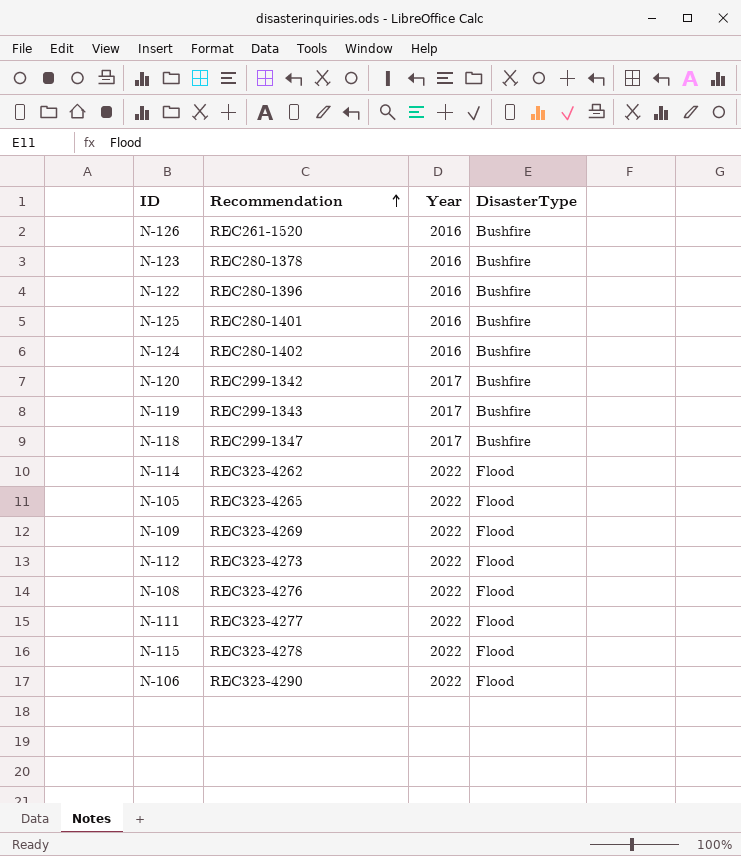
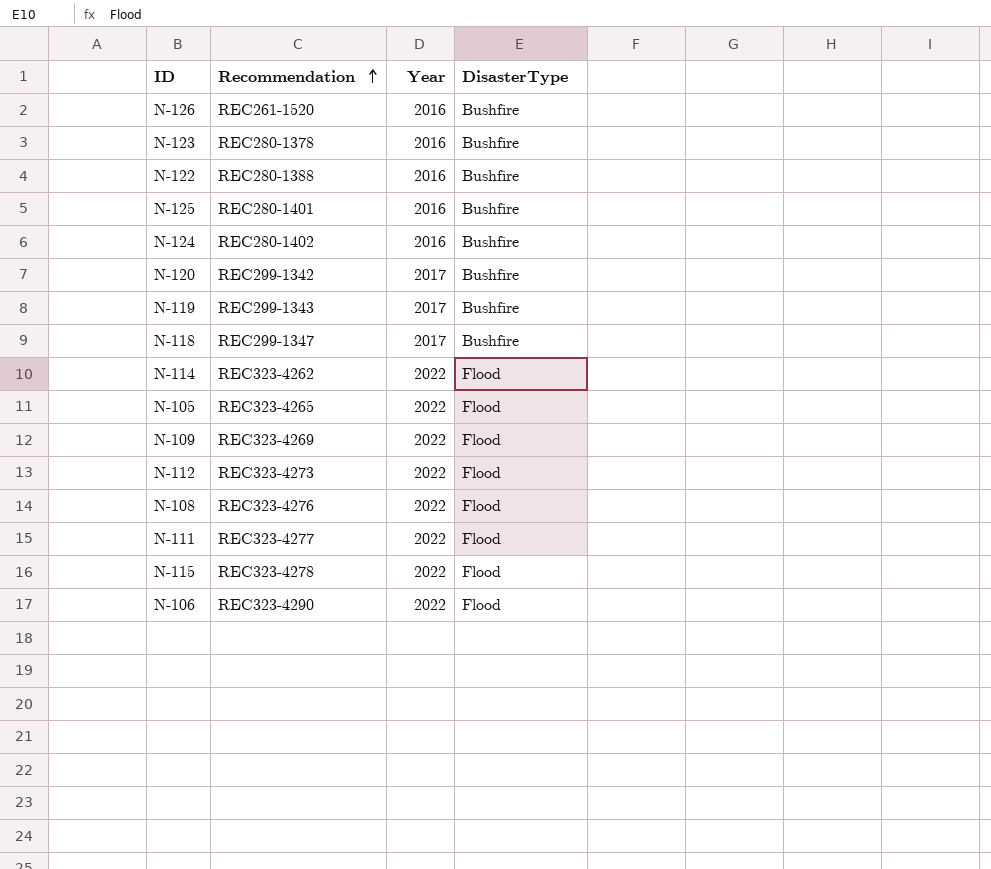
N-122 | Recommendation: REC280-1396 -> REC280-1388

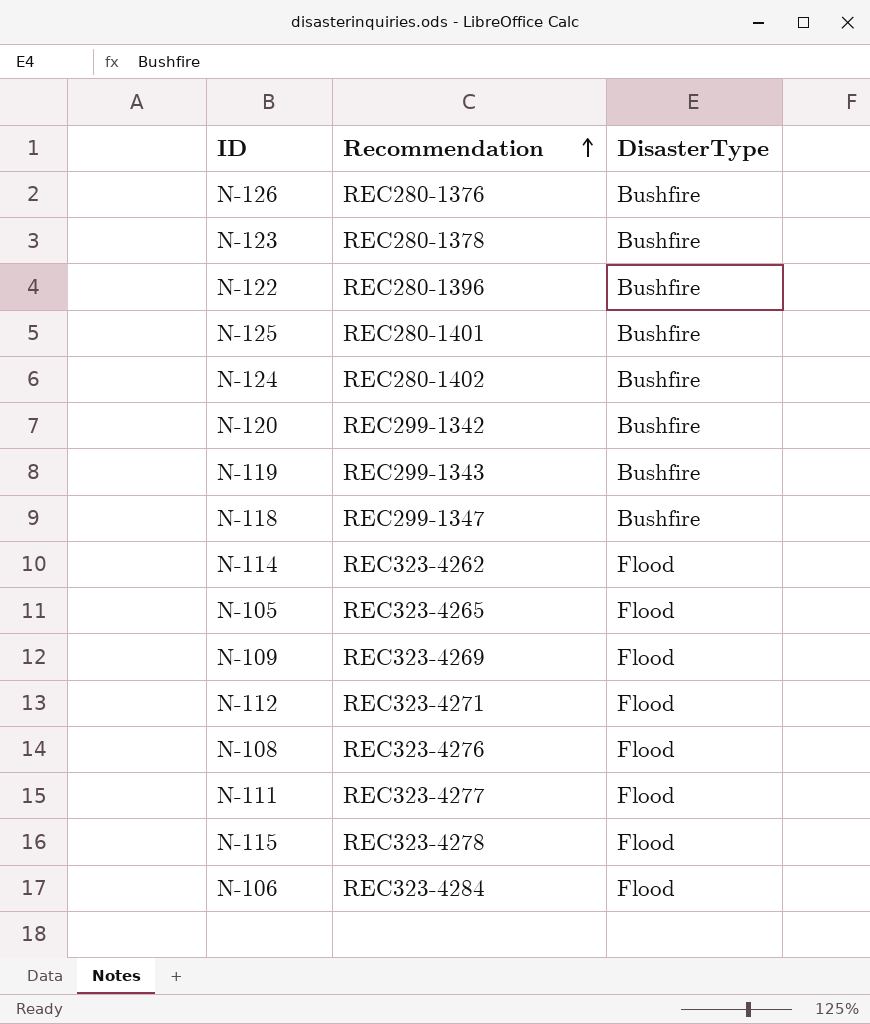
column Year | position: 3 -> none
N-126 | Recommendation: REC261-1520 -> REC280-1376
N-122 | Recommendation: REC280-1388 -> REC280-1396
N-112 | Recommendation: REC323-4273 -> REC323-4271
N-106 | Recommendation: REC323-4290 -> REC323-4284

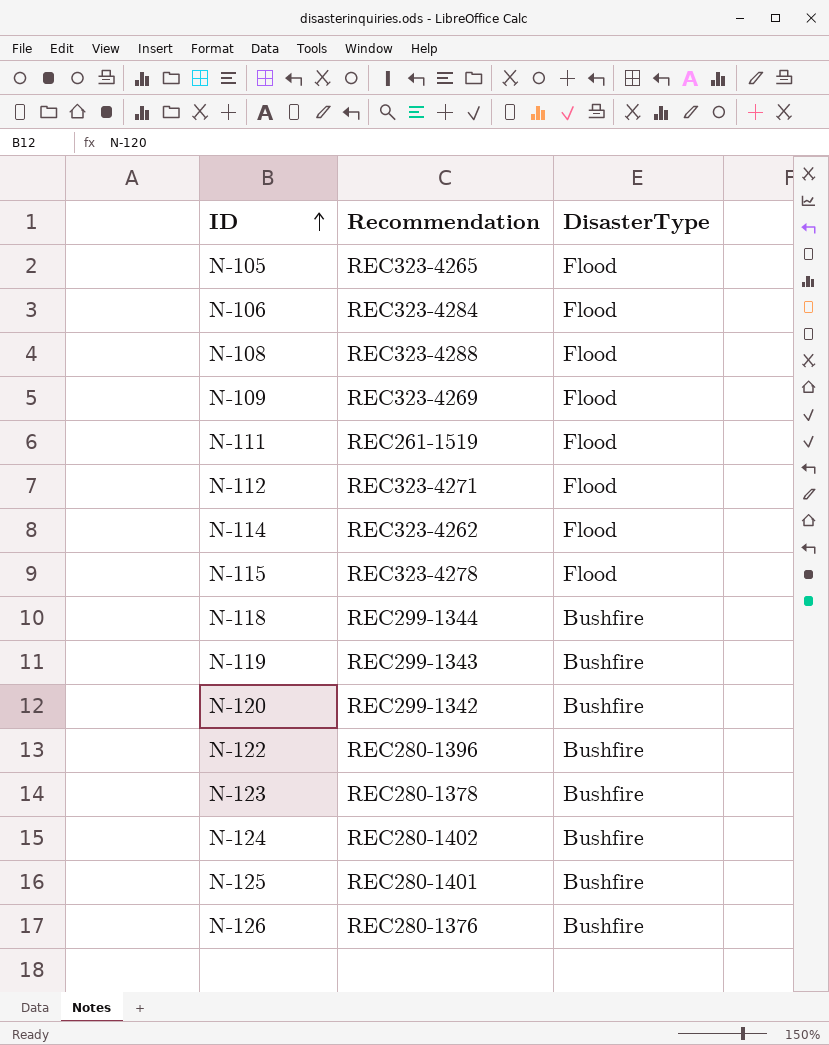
row order: Recommendation ascending -> ID ascending
N-108 | Recommendation: REC323-4276 -> REC323-4288
N-111 | Recommendation: REC323-4277 -> REC261-1519
N-118 | Recommendation: REC299-1347 -> REC299-1344

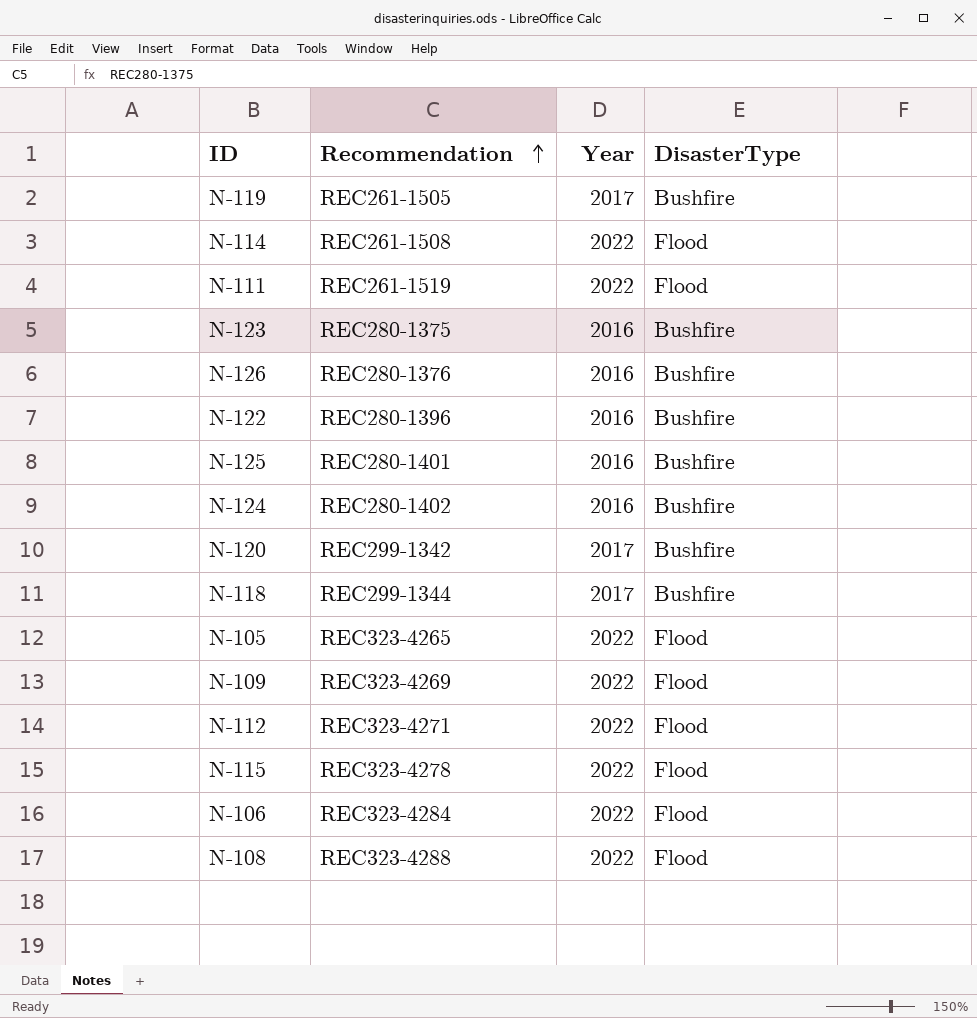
row order: ID ascending -> Recommendation ascending
column Year | position: none -> 3
N-119 | Recommendation: REC299-1343 -> REC261-1505
N-114 | Recommendation: REC323-4262 -> REC261-1508
N-123 | Recommendation: REC280-1378 -> REC280-1375

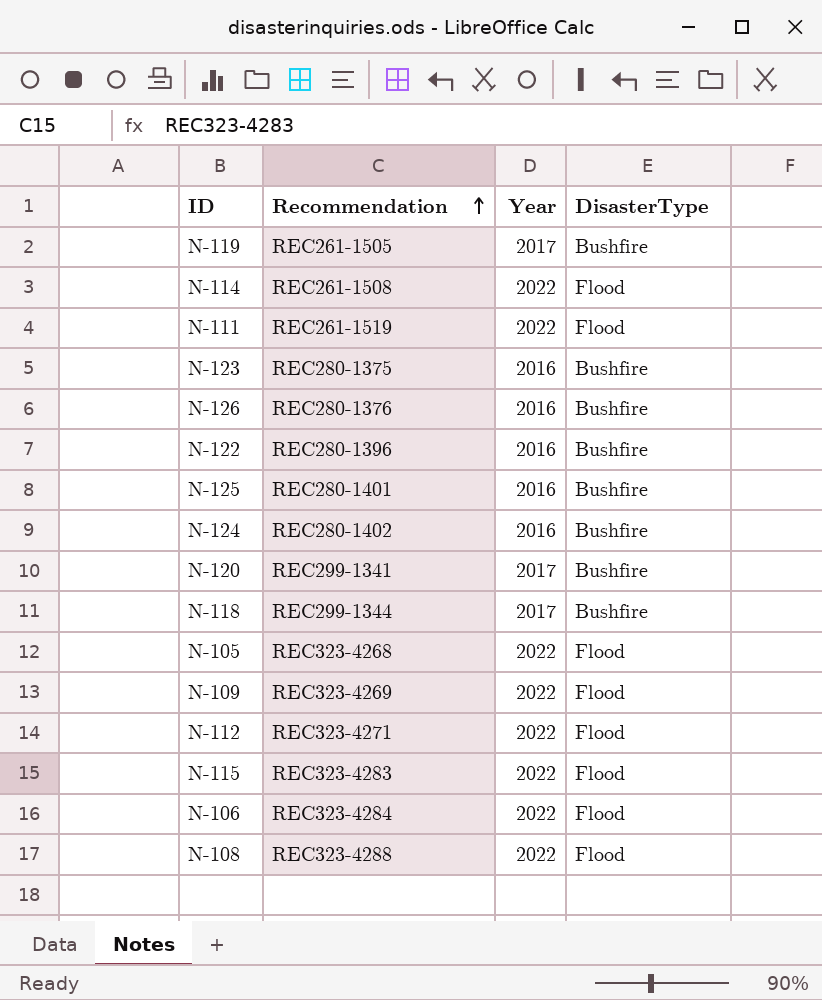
N-120 | Recommendation: REC299-1342 -> REC299-1341
N-105 | Recommendation: REC323-4265 -> REC323-4268
N-115 | Recommendation: REC323-4278 -> REC323-4283

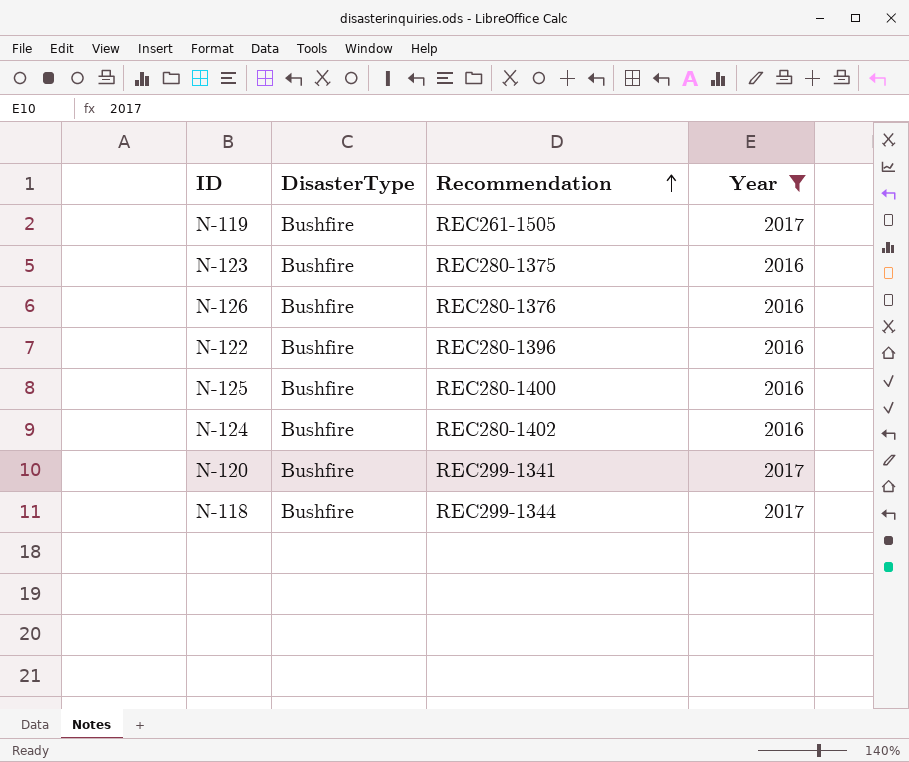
filter: none -> Year != 2022
column DisasterType | position: 4 -> 2
N-125 | Recommendation: REC280-1401 -> REC280-1400

